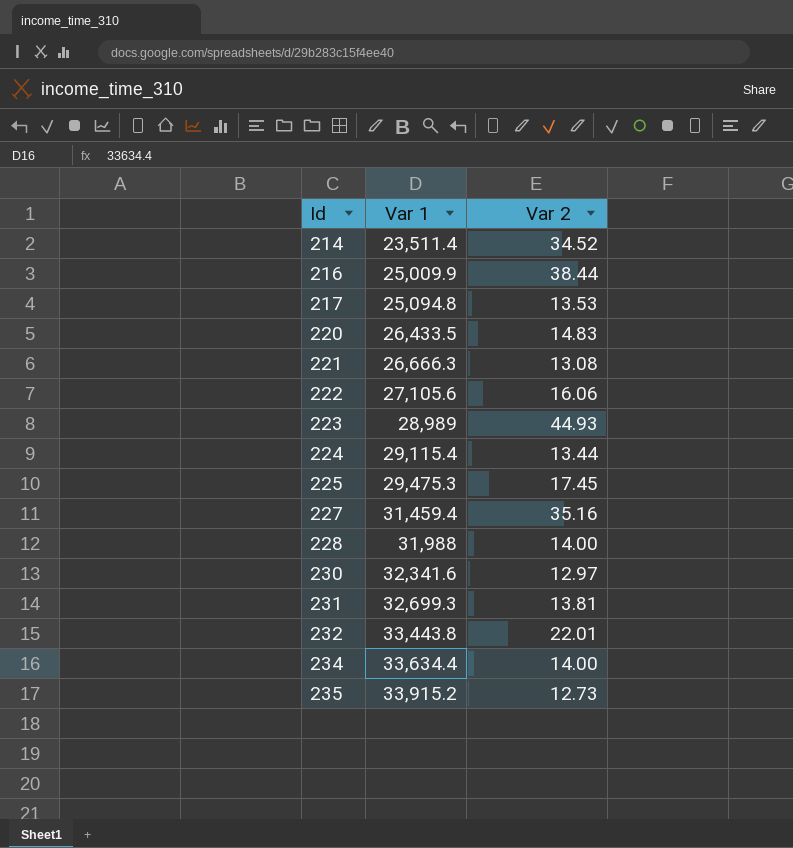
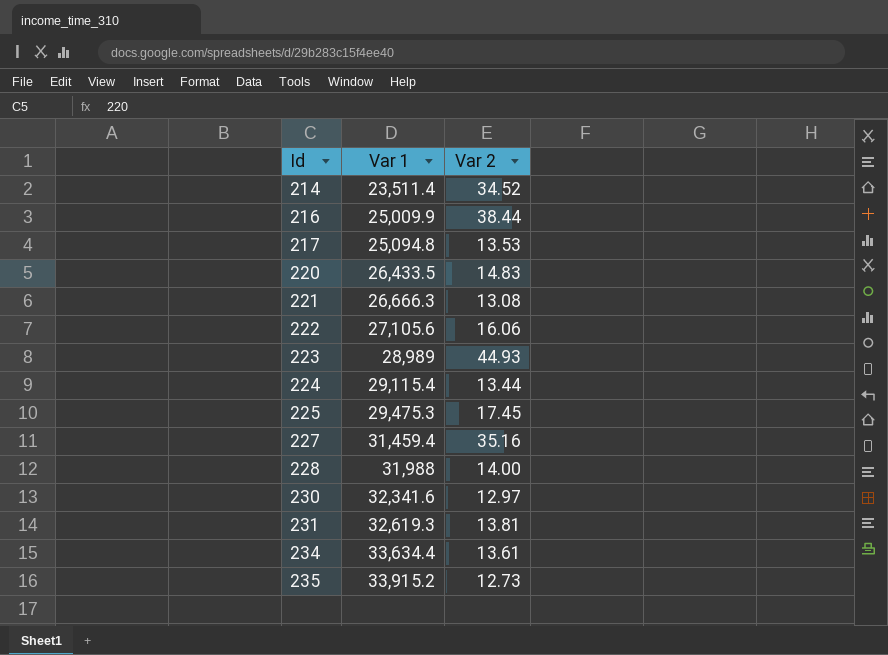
row 232: 33,443.8 | 22.01 -> none
231 | Var 1: 32,699.3 -> 32,619.3
234 | Var 2: 14.00 -> 13.61

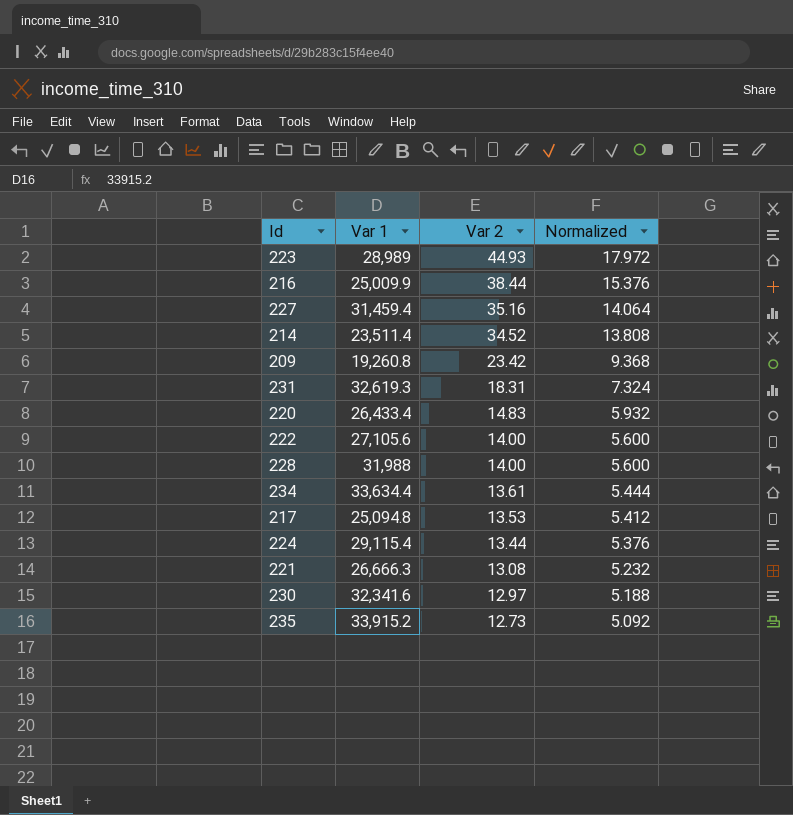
row order: Id ascending -> Var 2 descending
column Normalized | formula: none -> [Var 2] * 0.4
row 225: 29,475.3 | 17.45 -> none
row 209: none -> 19,260.8 | 23.42 | 9.368
231 | Var 2: 13.81 -> 18.31
220 | Var 1: 26,433.5 -> 26,433.4
222 | Var 2: 16.06 -> 14.00

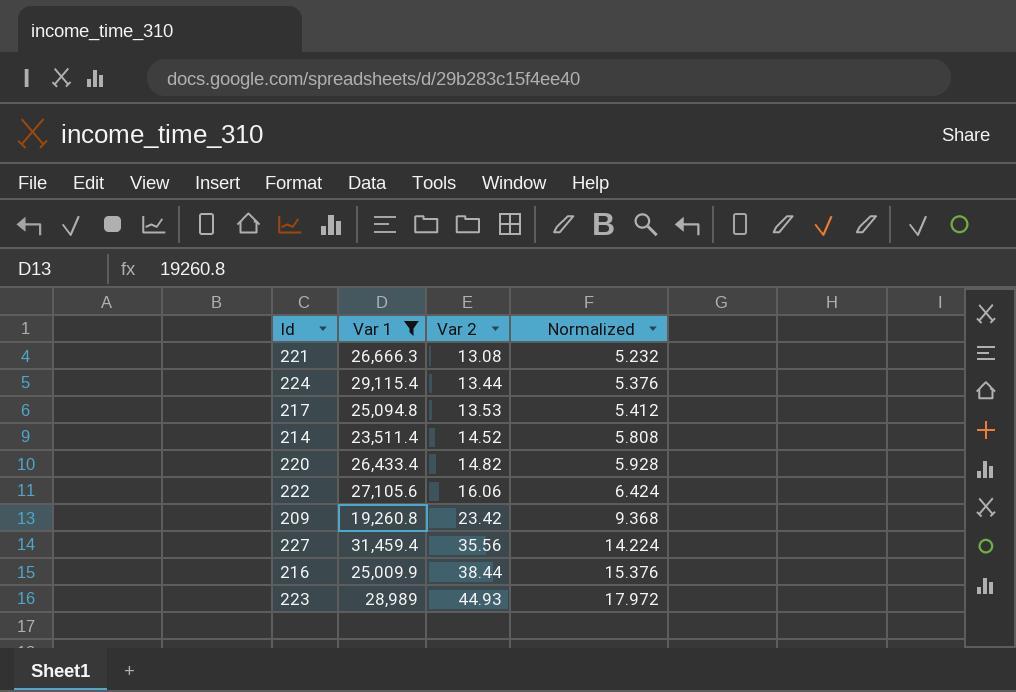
filter: none -> Var 1 <= 31,459.4
row order: Var 2 descending -> Var 2 ascending
214 | Var 2: 34.52 -> 14.52
214 | Normalized: 13.808 -> 5.808
220 | Var 2: 14.83 -> 14.82
220 | Normalized: 5.932 -> 5.928
222 | Var 2: 14.00 -> 16.06
222 | Normalized: 5.600 -> 6.424
227 | Var 2: 35.16 -> 35.56
227 | Normalized: 14.064 -> 14.224

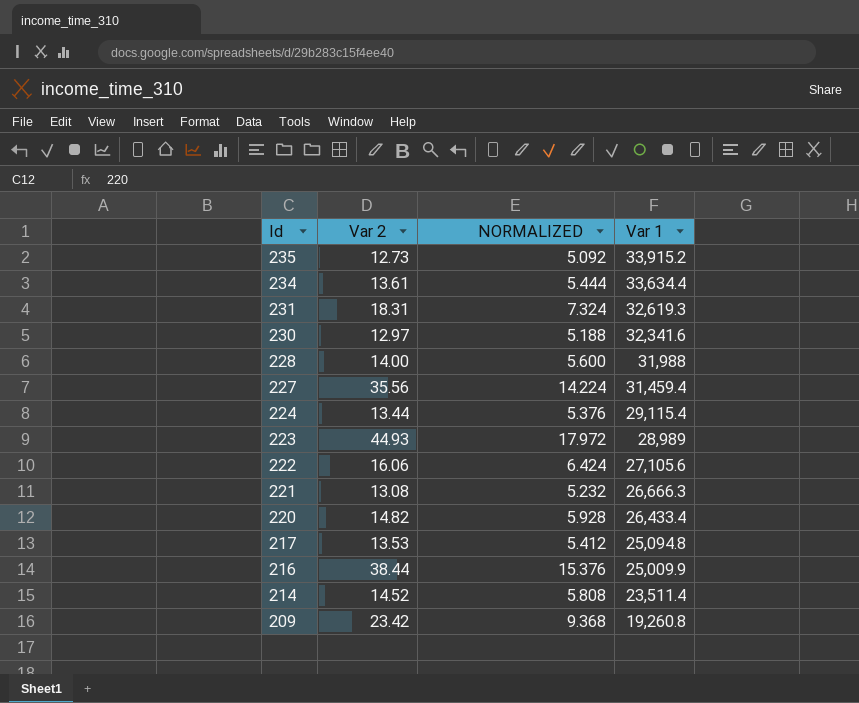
filter: Var 1 <= 31,459.4 -> none
row order: Var 2 ascending -> Id descending
column name: Normalized -> NORMALIZED
column Var 1 | position: 2 -> 4

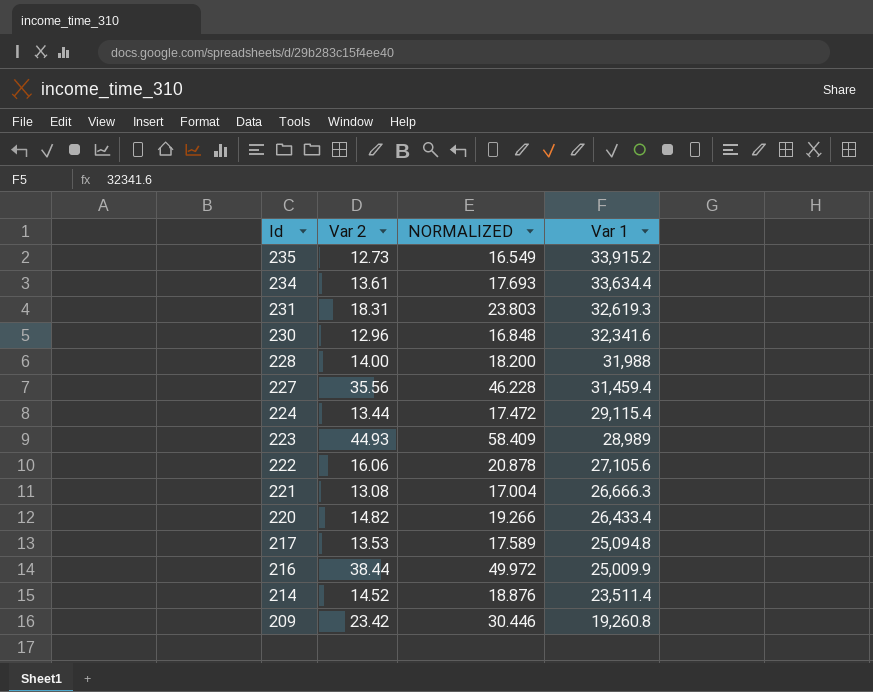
column NORMALIZED | formula: [Var 2] * 0.4 -> [Var 2] * 1.3
230 | Var 2: 12.97 -> 12.96

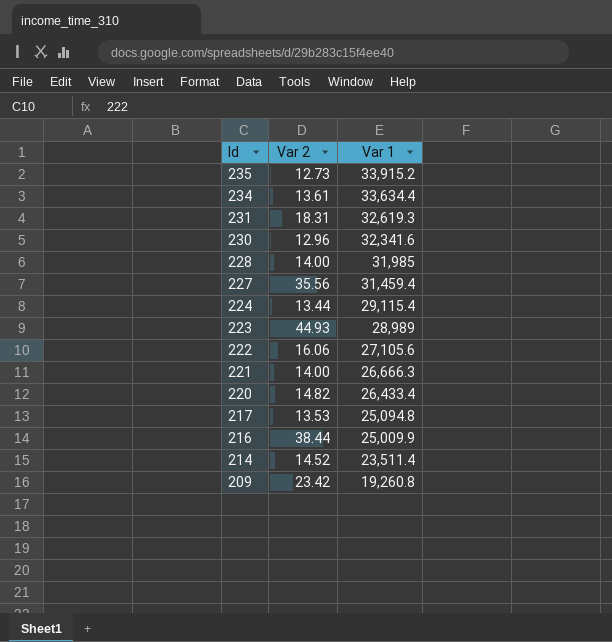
column NORMALIZED | formula: [Var 2] * 1.3 -> none
228 | Var 1: 31,988 -> 31,985
221 | Var 2: 13.08 -> 14.00

